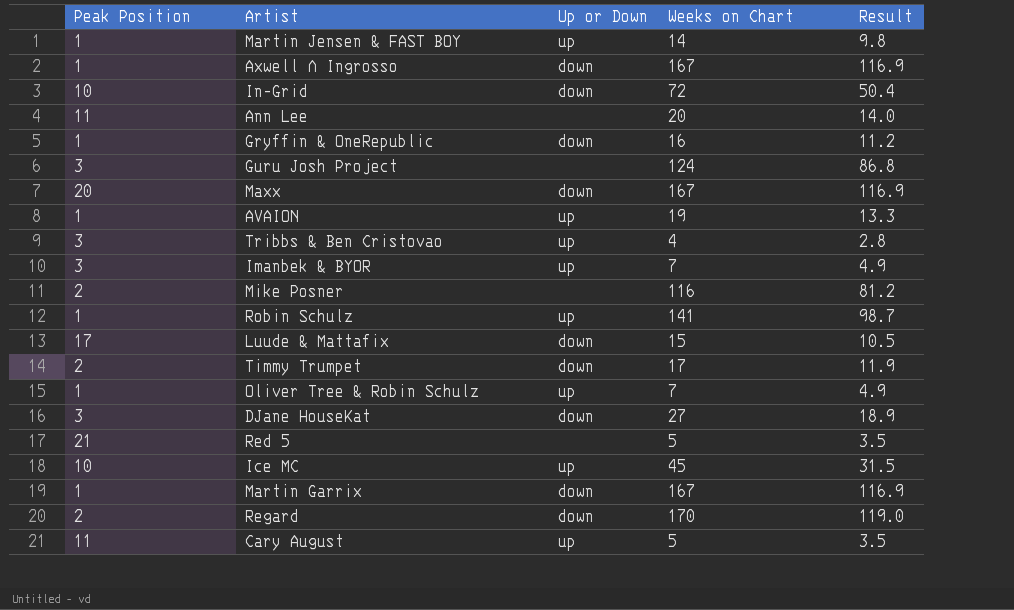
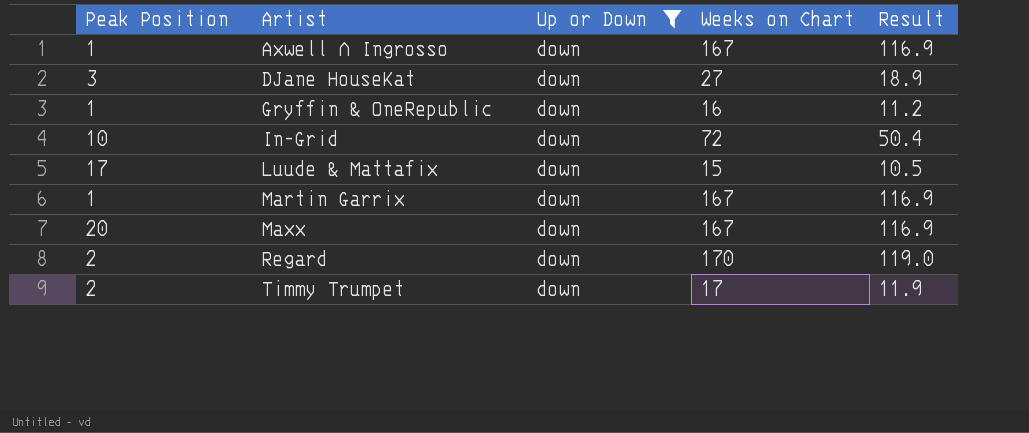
filter: none -> Up or Down = down
row order: none -> Artist ascending

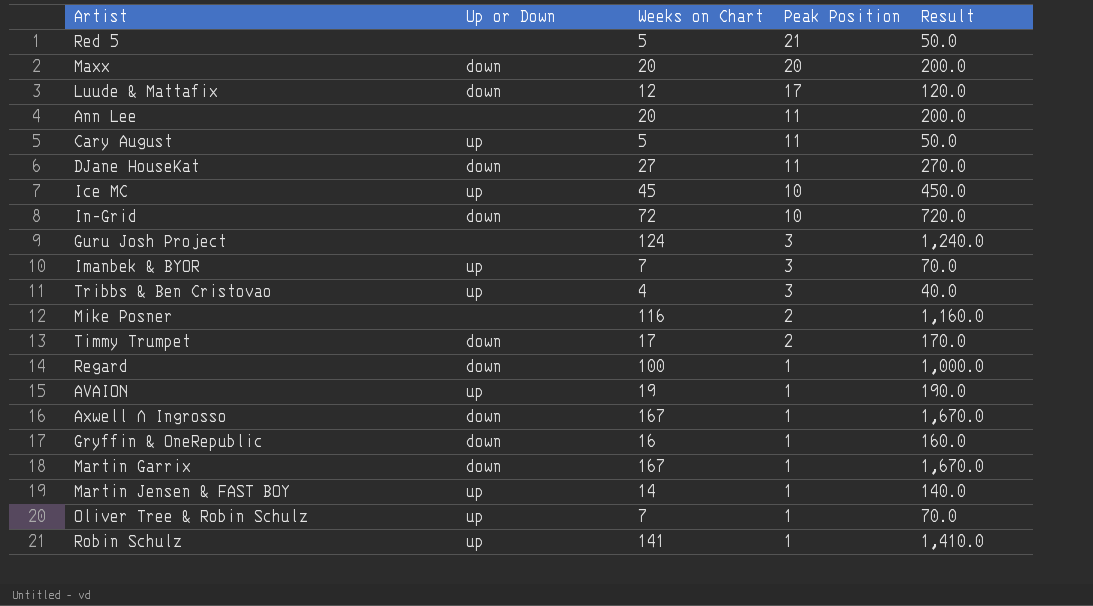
filter: Up or Down = down -> none
row order: Artist ascending -> Peak Position descending
column Peak Position | position: 1 -> 4
column Result | formula: [Weeks on Chart] * 0.7 -> [Weeks on Chart] * 10
Maxx | Weeks on Chart: 167 -> 20
Luude & Mattafix | Weeks on Chart: 15 -> 12
DJane HouseKat | Peak Position: 3 -> 11
Regard | Weeks on Chart: 170 -> 100
Regard | Peak Position: 2 -> 1

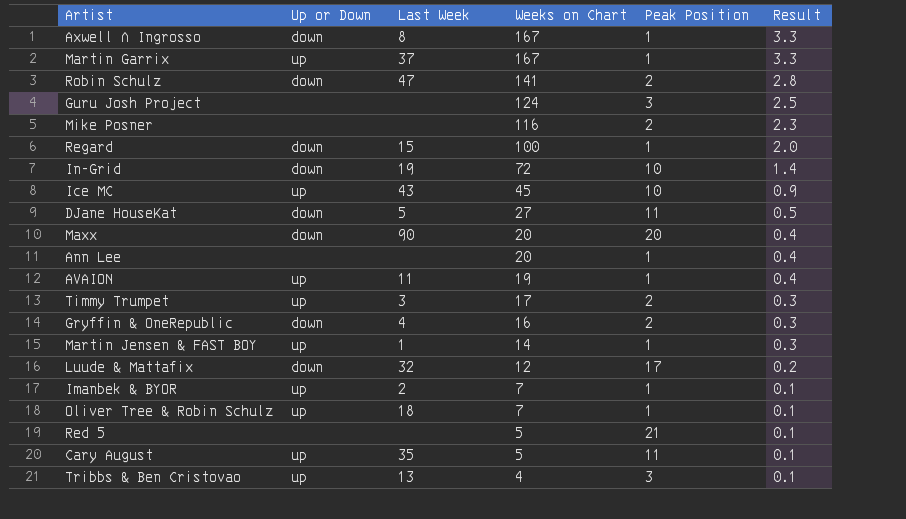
row order: Peak Position descending -> Weeks on Chart descending
column Last Week | position: none -> 3
column Result | formula: [Weeks on Chart] * 10 -> [Weeks on Chart] * 0.02
Martin Garrix | Up or Down: down -> up
Robin Schulz | Up or Down: up -> down
Robin Schulz | Peak Position: 1 -> 2
Ann Lee | Peak Position: 11 -> 1
Timmy Trumpet | Up or Down: down -> up
Gryffin & OneRepublic | Peak Position: 1 -> 2
Imanbek & BYOR | Peak Position: 3 -> 1

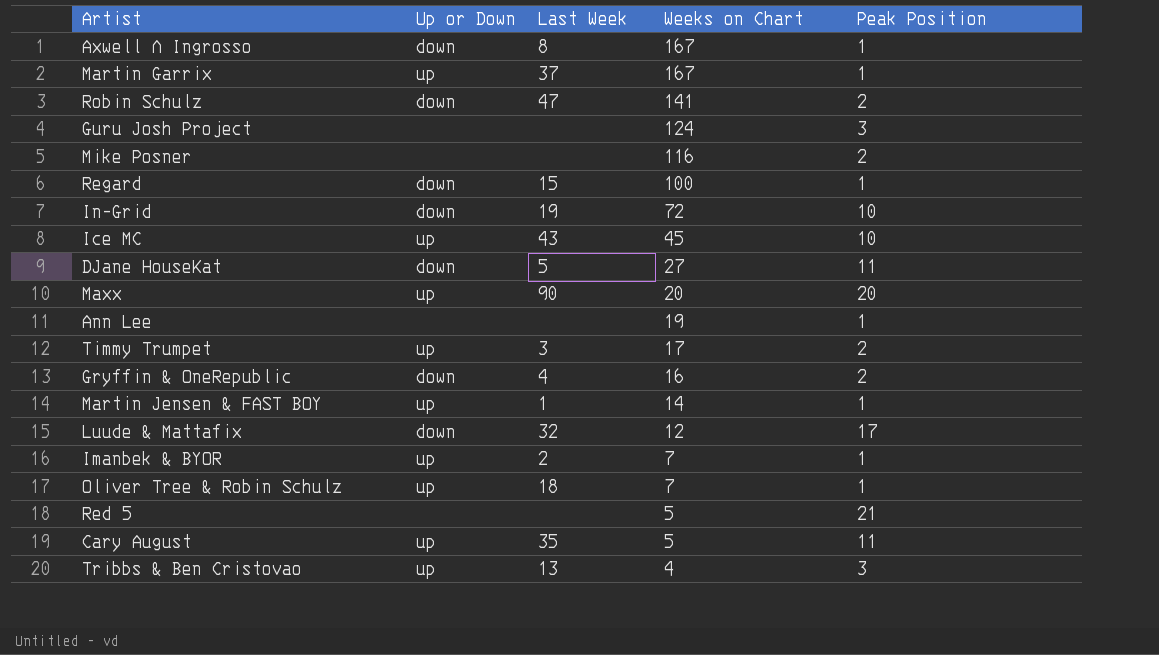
column Result | formula: [Weeks on Chart] * 0.02 -> none
row AVAION: up | 11 | 19 | 1 | 0.4 -> none
Maxx | Up or Down: down -> up
Ann Lee | Weeks on Chart: 20 -> 19

